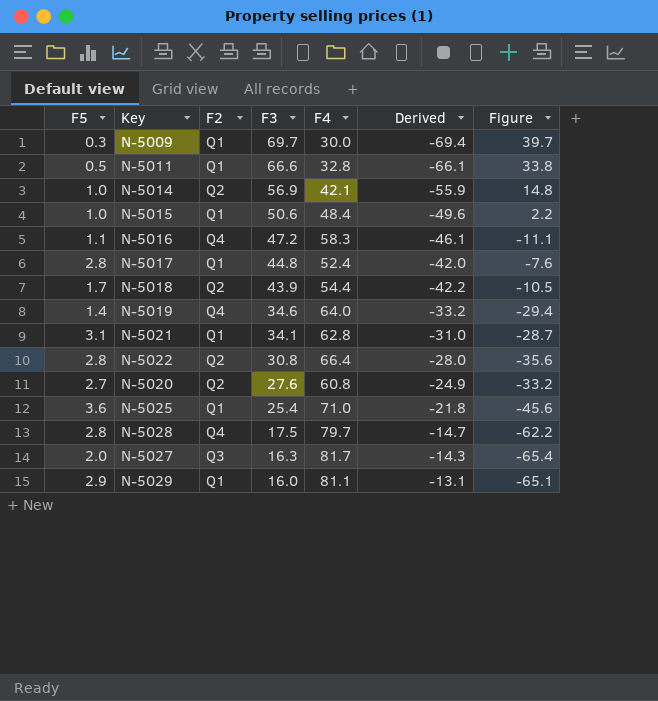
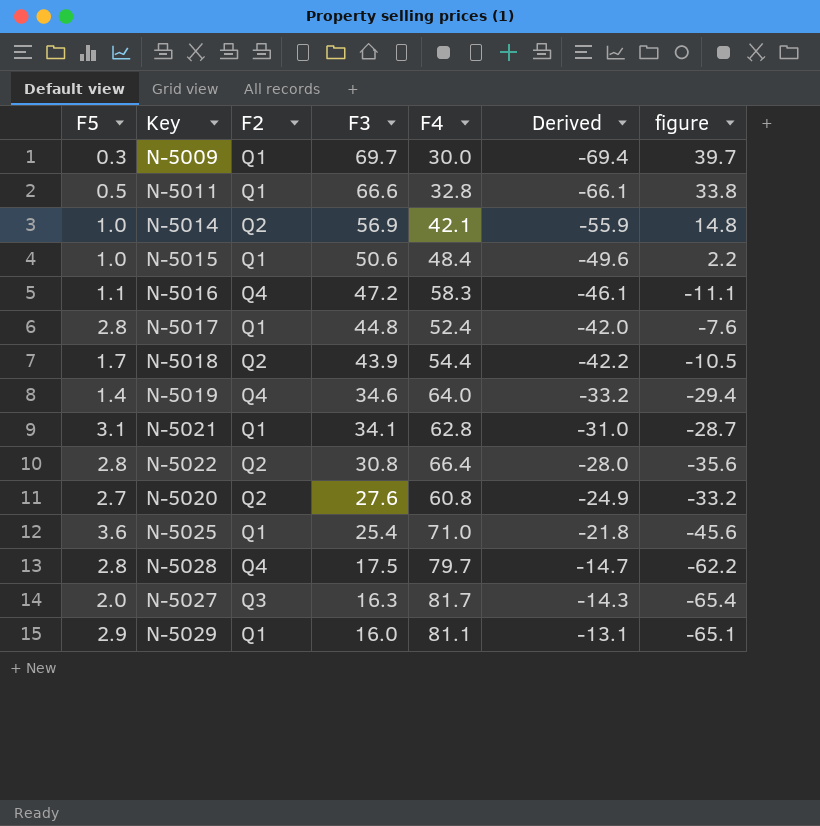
column name: Figure -> figure

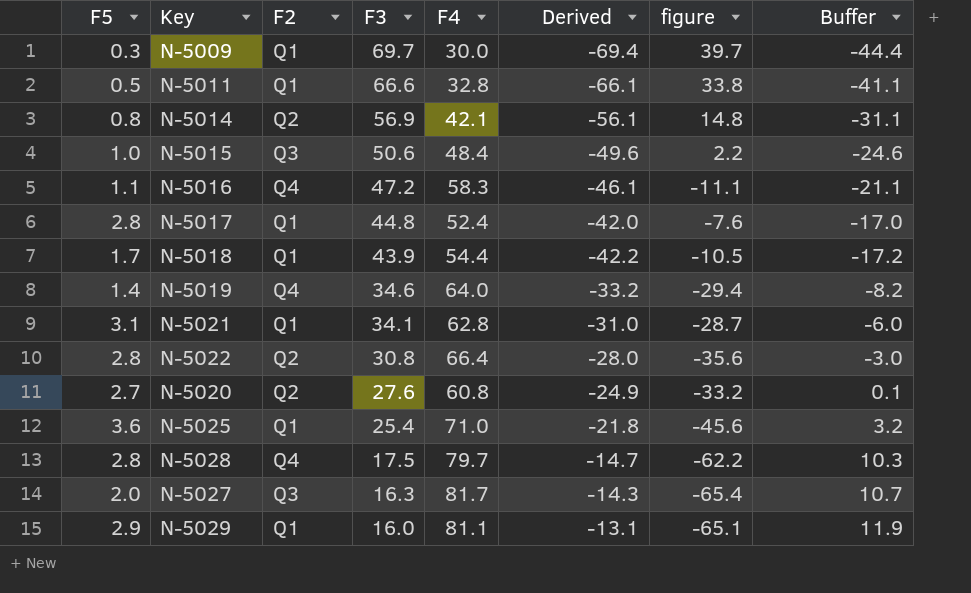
column Buffer | formula: none -> [Derived] + 25
N-5014 | F5: 1.0 -> 0.8
N-5014 | Derived: -55.9 -> -56.1
N-5015 | F2: Q1 -> Q3
N-5018 | F2: Q2 -> Q1

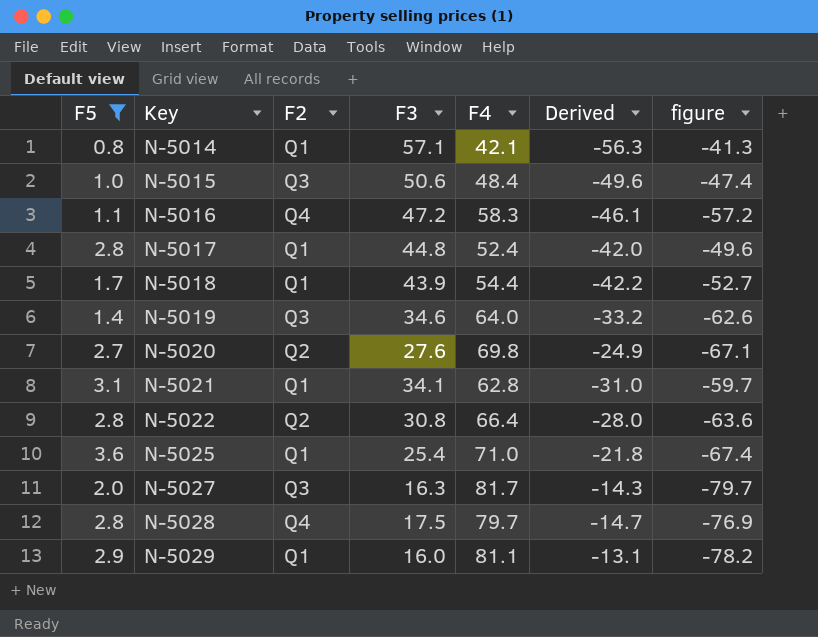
filter: none -> F5 >= 0.8
row order: F3 descending -> Key ascending
column Buffer | formula: [Derived] + 25 -> none
column figure | formula: [F3] - [F4] -> [F5] - [F4]
N-5014 | F2: Q2 -> Q1
N-5014 | F3: 56.9 -> 57.1
N-5014 | Derived: -56.1 -> -56.3
N-5019 | F2: Q4 -> Q3
N-5020 | F4: 60.8 -> 69.8

